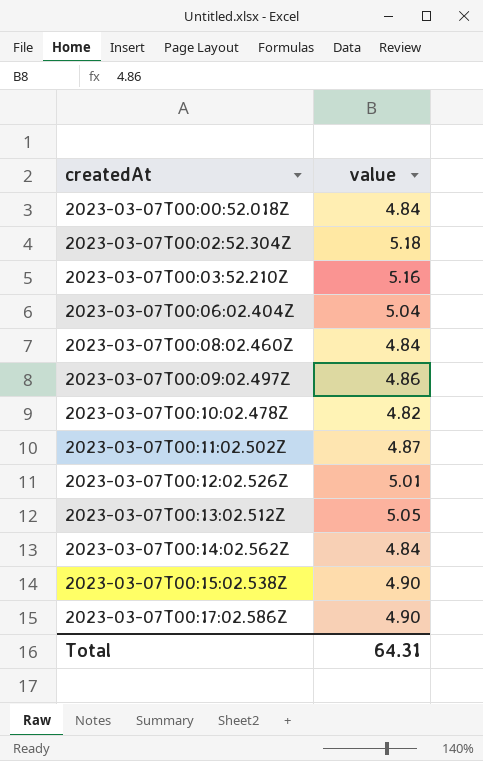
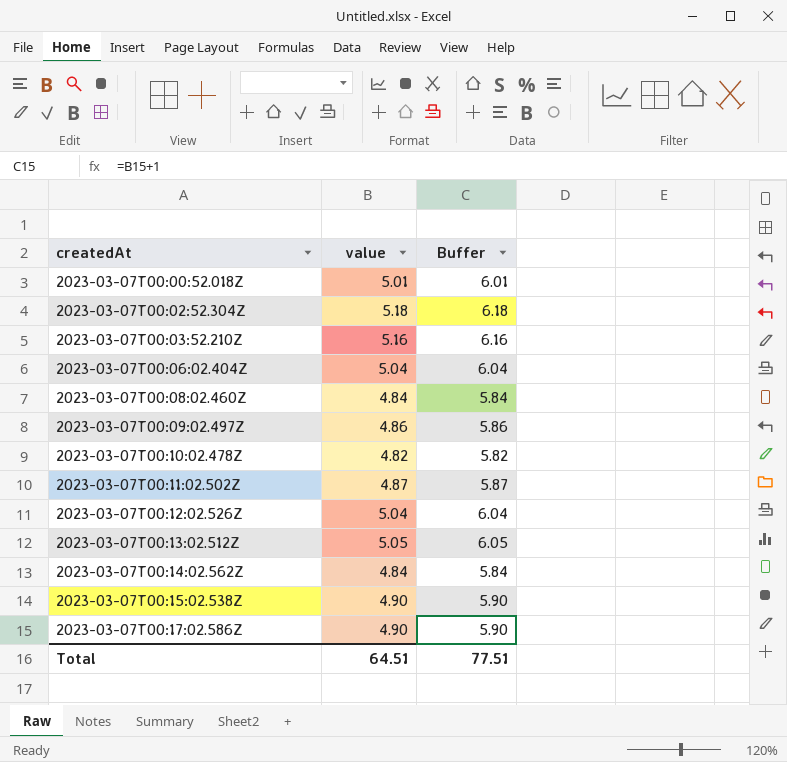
column Buffer | formula: none -> [value] + 1
2023-03-07T00:00:52.018Z | value: 4.84 -> 5.01
2023-03-07T00:12:02.526Z | value: 5.01 -> 5.04
Total | value: 64.31 -> 64.51

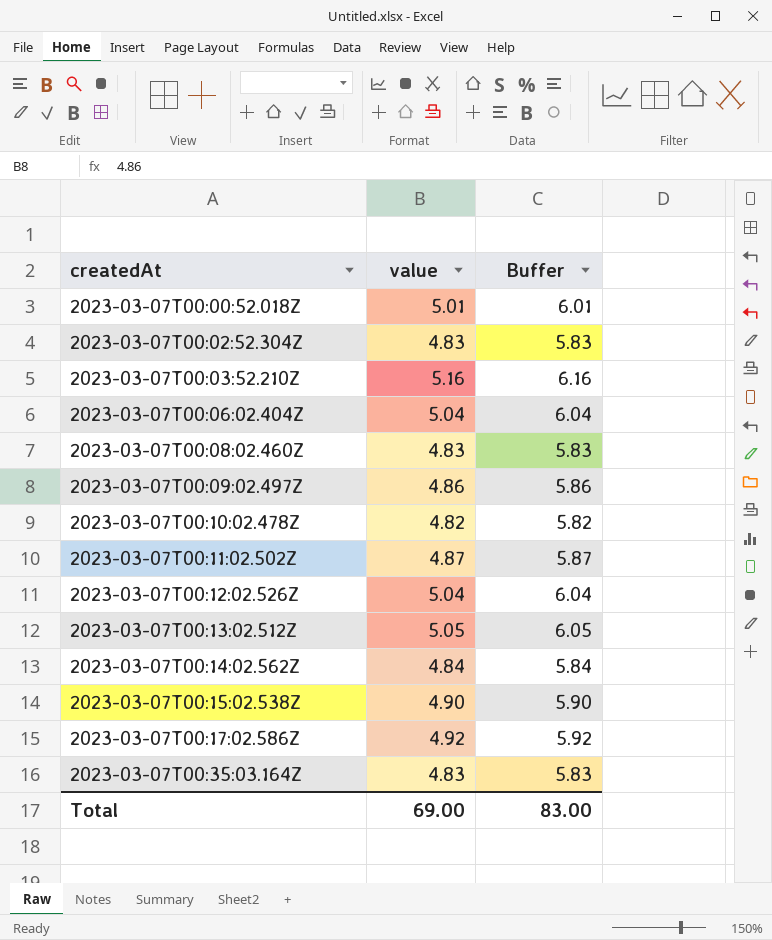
2023-03-07T00:02:52.304Z | value: 5.18 -> 4.83
2023-03-07T00:02:52.304Z | Buffer: 6.18 -> 5.83
2023-03-07T00:08:02.460Z | value: 4.84 -> 4.83
2023-03-07T00:08:02.460Z | Buffer: 5.84 -> 5.83
2023-03-07T00:17:02.586Z | value: 4.90 -> 4.92
2023-03-07T00:17:02.586Z | Buffer: 5.90 -> 5.92
row 2023-03-07T00:35:03.164Z: none -> 4.83 | 5.83
Total | value: 64.51 -> 69.00
Total | Buffer: 77.51 -> 83.00

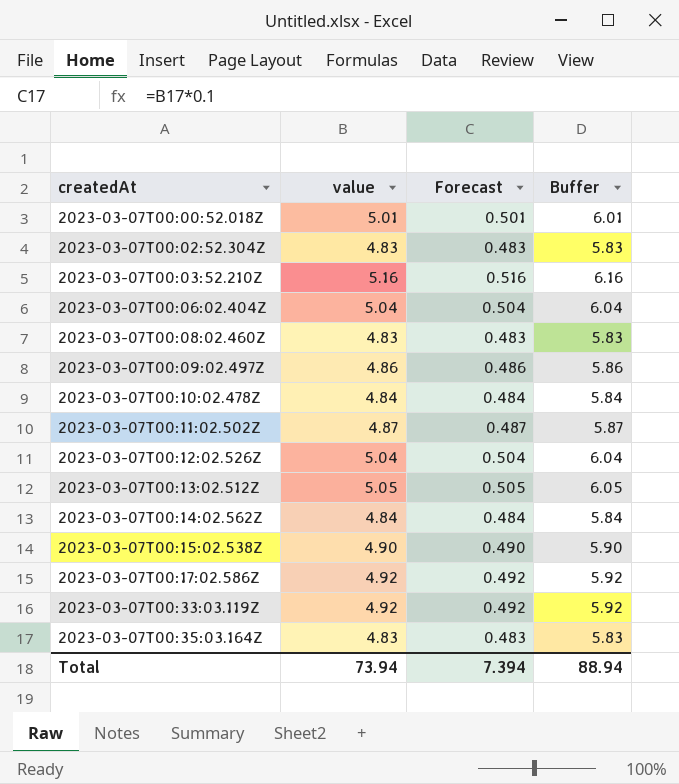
column Forecast | formula: none -> [value] * 0.1
2023-03-07T00:10:02.478Z | value: 4.82 -> 4.84
2023-03-07T00:10:02.478Z | Buffer: 5.82 -> 5.84
row 2023-03-07T00:33:03.119Z: none -> 4.92 | 0.492 | 5.92
Total | value: 69.00 -> 73.94
Total | Buffer: 83.00 -> 88.94

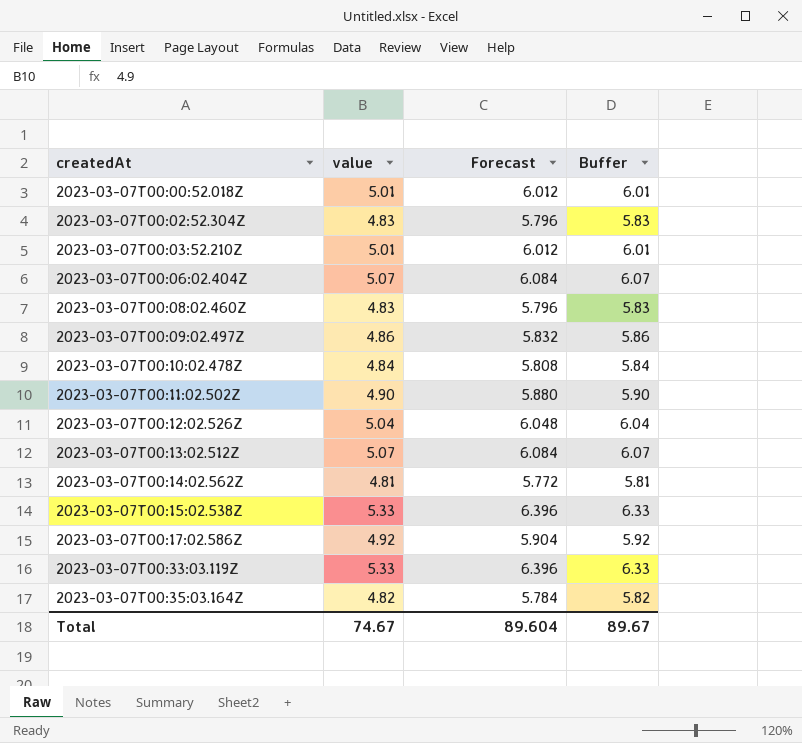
column Forecast | formula: [value] * 0.1 -> [value] * 1.2
2023-03-07T00:03:52.210Z | value: 5.16 -> 5.01
2023-03-07T00:03:52.210Z | Buffer: 6.16 -> 6.01
2023-03-07T00:06:02.404Z | value: 5.04 -> 5.07
2023-03-07T00:06:02.404Z | Buffer: 6.04 -> 6.07
2023-03-07T00:11:02.502Z | value: 4.87 -> 4.90
2023-03-07T00:11:02.502Z | Buffer: 5.87 -> 5.90
2023-03-07T00:13:02.512Z | value: 5.05 -> 5.07
2023-03-07T00:13:02.512Z | Buffer: 6.05 -> 6.07
2023-03-07T00:14:02.562Z | value: 4.84 -> 4.81
2023-03-07T00:14:02.562Z | Buffer: 5.84 -> 5.81
2023-03-07T00:15:02.538Z | value: 4.90 -> 5.33
2023-03-07T00:15:02.538Z | Buffer: 5.90 -> 6.33
2023-03-07T00:33:03.119Z | value: 4.92 -> 5.33
2023-03-07T00:33:03.119Z | Buffer: 5.92 -> 6.33
2023-03-07T00:35:03.164Z | value: 4.83 -> 4.82
2023-03-07T00:35:03.164Z | Buffer: 5.83 -> 5.82
Total | value: 73.94 -> 74.67
Total | Forecast: 7.394 -> 89.604
Total | Buffer: 88.94 -> 89.67

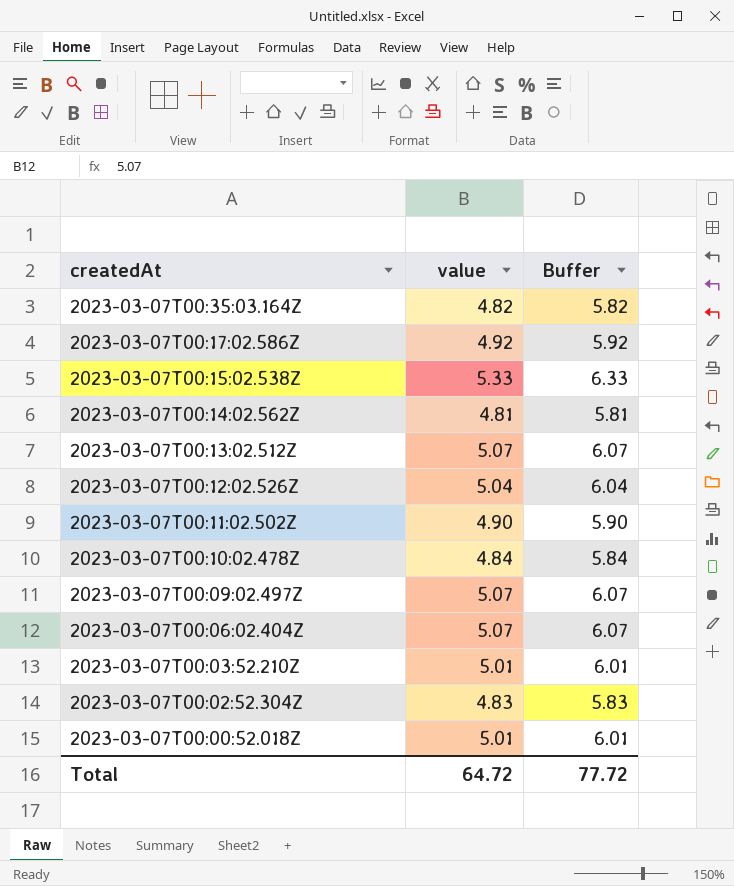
row order: createdAt ascending -> createdAt descending
column Forecast | formula: [value] * 1.2 -> none
row 2023-03-07T00:08:02.460Z: 4.83 | 5.796 | 5.83 -> none
row 2023-03-07T00:33:03.119Z: 5.33 | 6.396 | 6.33 -> none
2023-03-07T00:09:02.497Z | value: 4.86 -> 5.07
2023-03-07T00:09:02.497Z | Buffer: 5.86 -> 6.07
Total | value: 74.67 -> 64.72
Total | Buffer: 89.67 -> 77.72

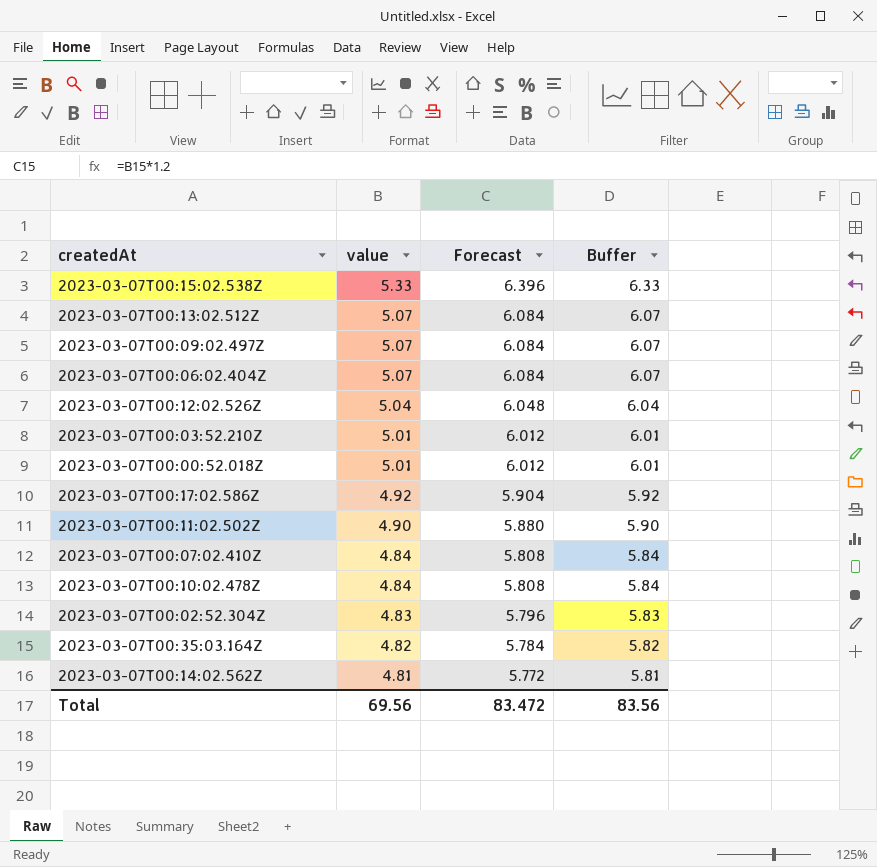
row order: createdAt descending -> value descending
column Forecast | formula: none -> [value] * 1.2
row 2023-03-07T00:07:02.410Z: none -> 4.84 | 5.808 | 5.84
Total | value: 64.72 -> 69.56
Total | Buffer: 77.72 -> 83.56

